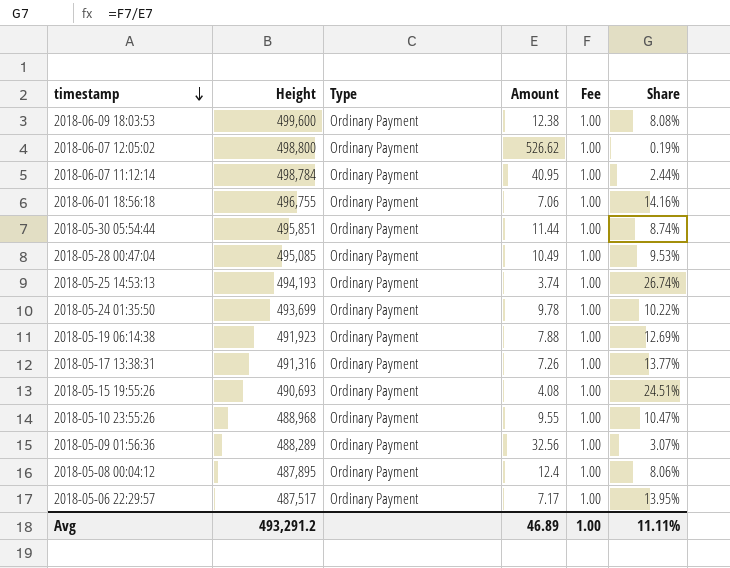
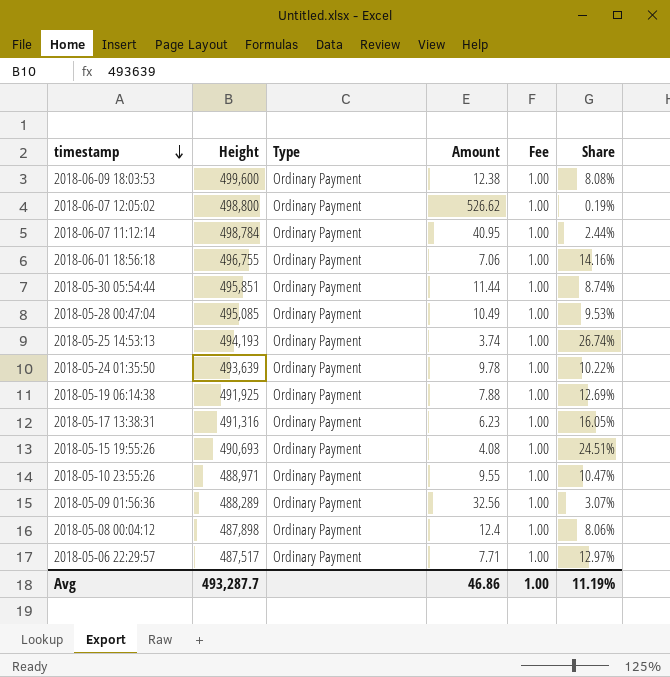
2018-05-24 01:35:50 | Height: 493,699 -> 493,639
2018-05-19 06:14:38 | Height: 491,923 -> 491,925
2018-05-17 13:38:31 | Amount: 7.26 -> 6.23
2018-05-17 13:38:31 | Share: 13.77% -> 16.05%
2018-05-10 23:55:26 | Height: 488,968 -> 488,971
2018-05-08 00:04:12 | Height: 487,895 -> 487,898
2018-05-06 22:29:57 | Amount: 7.17 -> 7.71
2018-05-06 22:29:57 | Share: 13.95% -> 12.97%
Avg | Height: 493,291.2 -> 493,287.7
Avg | Amount: 46.89 -> 46.86
Avg | Share: 11.11% -> 11.19%

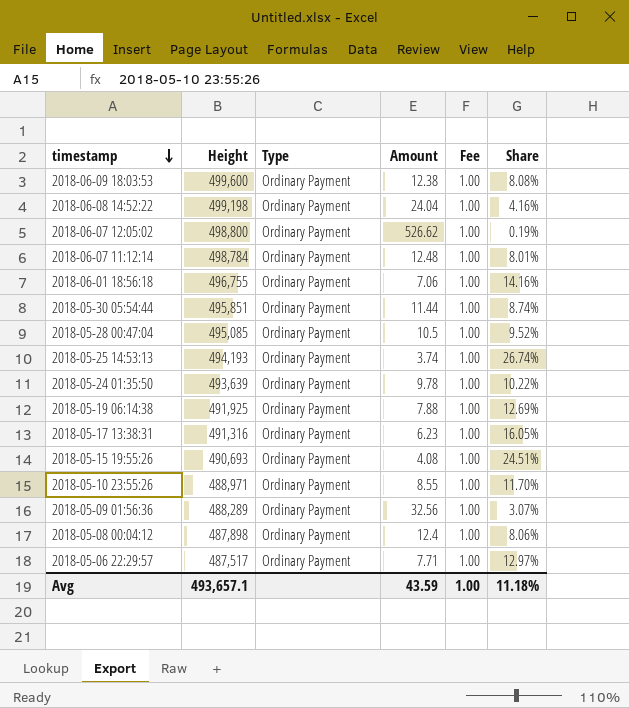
row 2018-06-08 14:52:22: none -> 499,198 | Ordinary Payment | 24.04 | 1.00 | 4.16%
2018-06-07 11:12:14 | Amount: 40.95 -> 12.48
2018-06-07 11:12:14 | Share: 2.44% -> 8.01%
2018-05-28 00:47:04 | Amount: 10.49 -> 10.5
2018-05-28 00:47:04 | Share: 9.53% -> 9.52%
2018-05-10 23:55:26 | Amount: 9.55 -> 8.55
2018-05-10 23:55:26 | Share: 10.47% -> 11.70%
Avg | Height: 493,287.7 -> 493,657.1
Avg | Amount: 46.86 -> 43.59
Avg | Share: 11.19% -> 11.18%

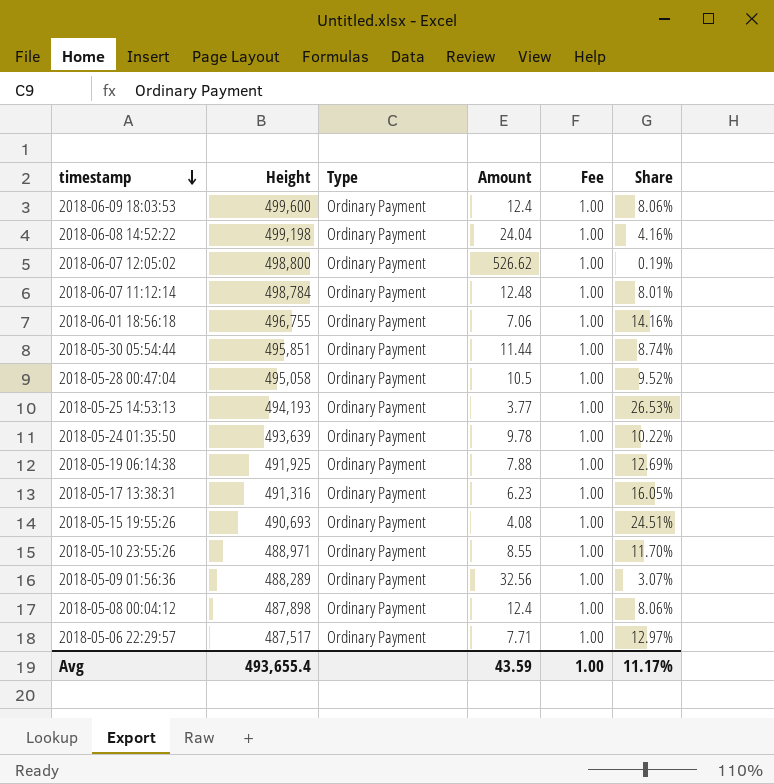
2018-06-09 18:03:53 | Amount: 12.38 -> 12.4
2018-06-09 18:03:53 | Share: 8.08% -> 8.06%
2018-05-28 00:47:04 | Height: 495,085 -> 495,058
2018-05-25 14:53:13 | Amount: 3.74 -> 3.77
2018-05-25 14:53:13 | Share: 26.74% -> 26.53%
Avg | Height: 493,657.1 -> 493,655.4
Avg | Share: 11.18% -> 11.17%

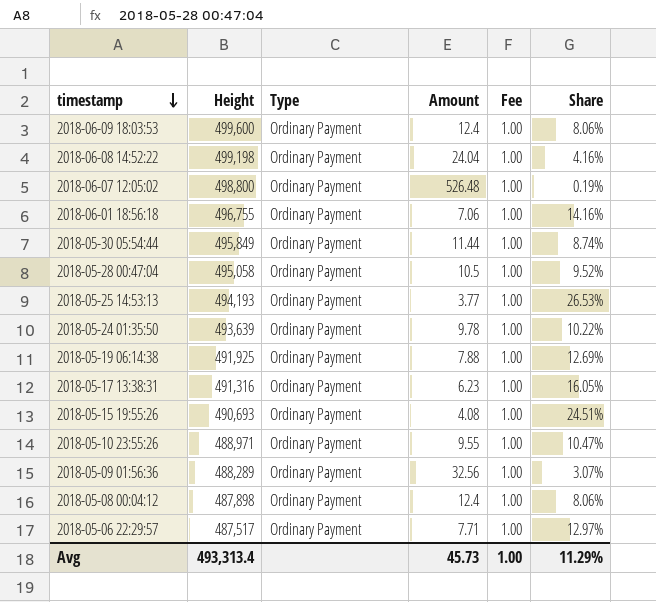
row 2018-06-07 11:12:14: 498,784 | Ordinary Payment | 12.48 | 1.00 | 8.01% -> none
2018-06-07 12:05:02 | Amount: 526.62 -> 526.48
2018-05-30 05:54:44 | Height: 495,851 -> 495,849
2018-05-10 23:55:26 | Amount: 8.55 -> 9.55
2018-05-10 23:55:26 | Share: 11.70% -> 10.47%
Avg | Height: 493,655.4 -> 493,313.4
Avg | Amount: 43.59 -> 45.73
Avg | Share: 11.17% -> 11.29%

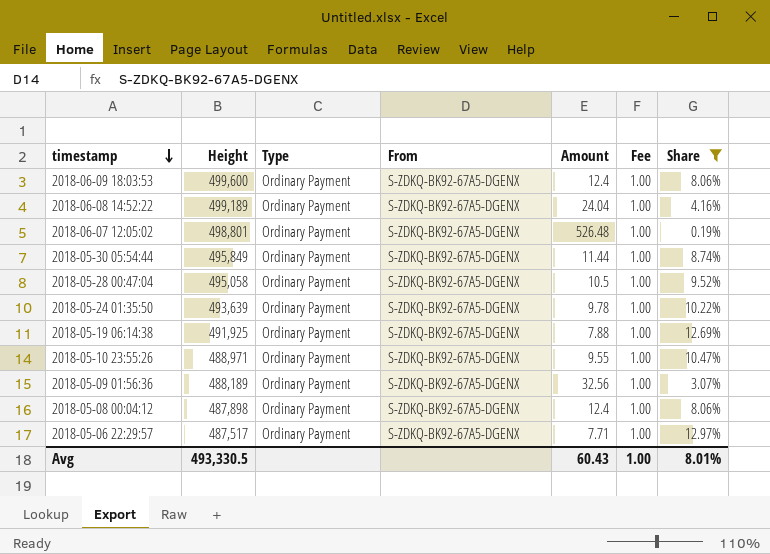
filter: none -> Share <= 12.97%
column From | position: none -> 4
2018-06-08 14:52:22 | Height: 499,198 -> 499,189
2018-06-07 12:05:02 | Height: 498,800 -> 498,801
2018-05-09 01:56:36 | Height: 488,289 -> 488,189
Avg | Height: 493,313.4 -> 493,330.5
Avg | Amount: 45.73 -> 60.43
Avg | Share: 11.29% -> 8.01%

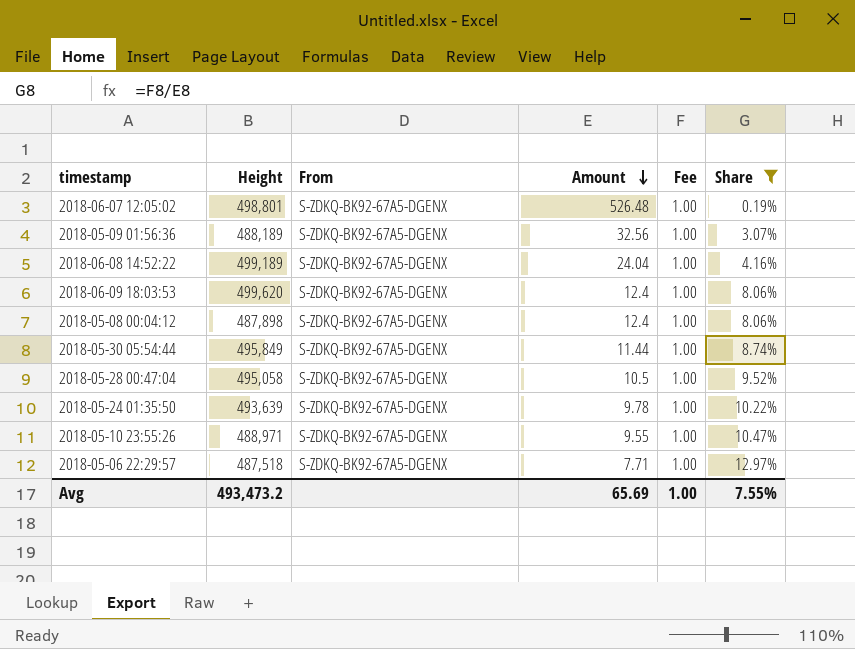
row order: timestamp descending -> Amount descending
column Type | position: 3 -> none
row 2018-05-19 06:14:38: 491,925 | Ordinary Payment | S-ZDKQ-BK92-67A5-DGENX | 7.88 | 1.00 | 12.69% -> none
2018-06-09 18:03:53 | Height: 499,600 -> 499,620
2018-05-06 22:29:57 | Height: 487,517 -> 487,518
Avg | Height: 493,330.5 -> 493,473.2
Avg | Amount: 60.43 -> 65.69
Avg | Share: 8.01% -> 7.55%

